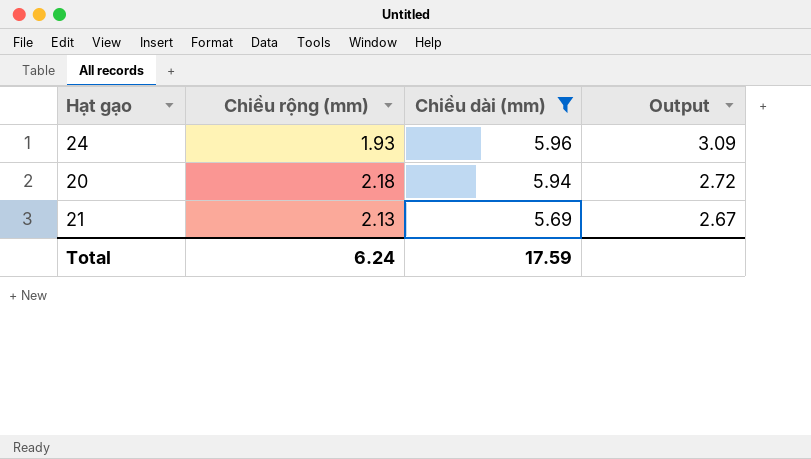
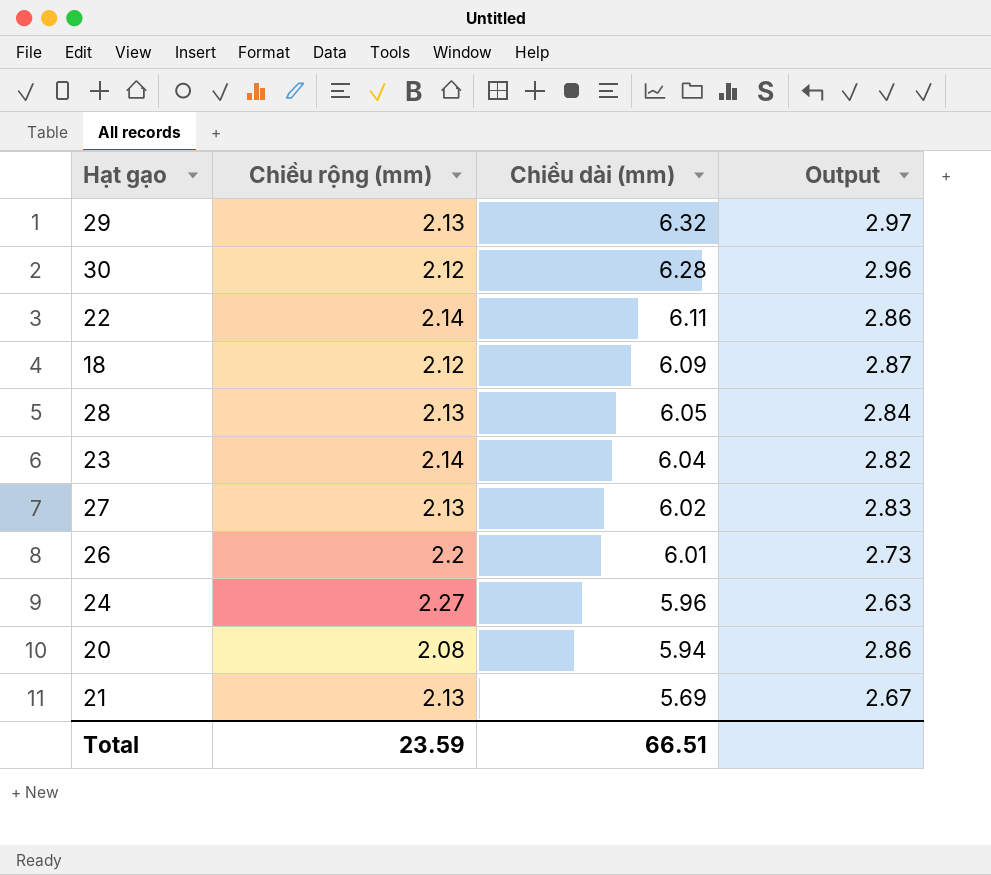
filter: Chiều dài (mm) <= 5.96 -> none
24 | Chiều rộng (mm): 1.93 -> 2.27
24 | Output: 3.09 -> 2.63
20 | Chiều rộng (mm): 2.18 -> 2.08
20 | Output: 2.72 -> 2.86
Total | Chiều rộng (mm): 6.24 -> 23.59
Total | Chiều dài (mm): 17.59 -> 66.51

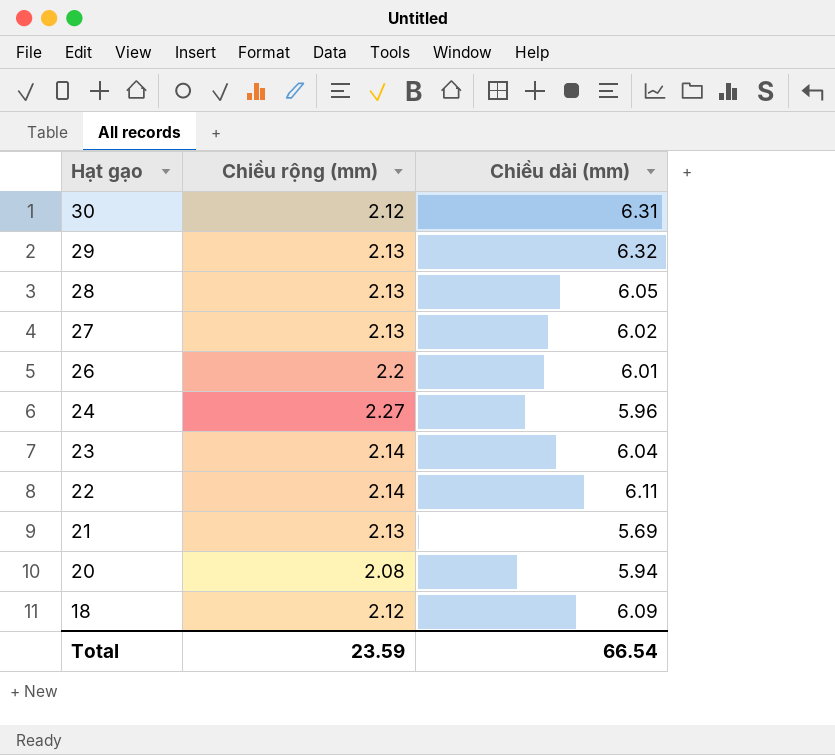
row order: Chiều dài (mm) descending -> Hạt gạo descending
column Output | formula: [Chiều dài (mm)] / [Chiều rộng (mm)] -> none
30 | Chiều dài (mm): 6.28 -> 6.31
Total | Chiều dài (mm): 66.51 -> 66.54

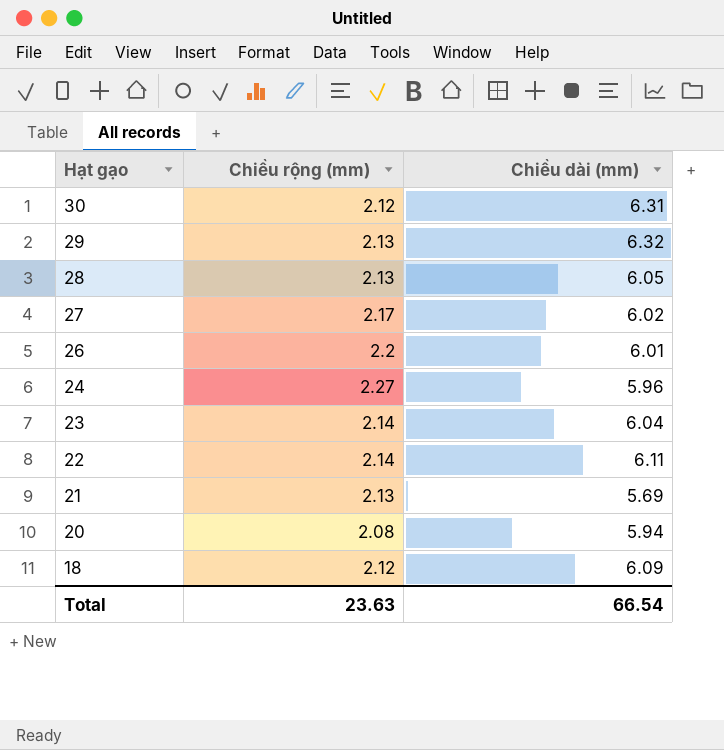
27 | Chiều rộng (mm): 2.13 -> 2.17
Total | Chiều rộng (mm): 23.59 -> 23.63

